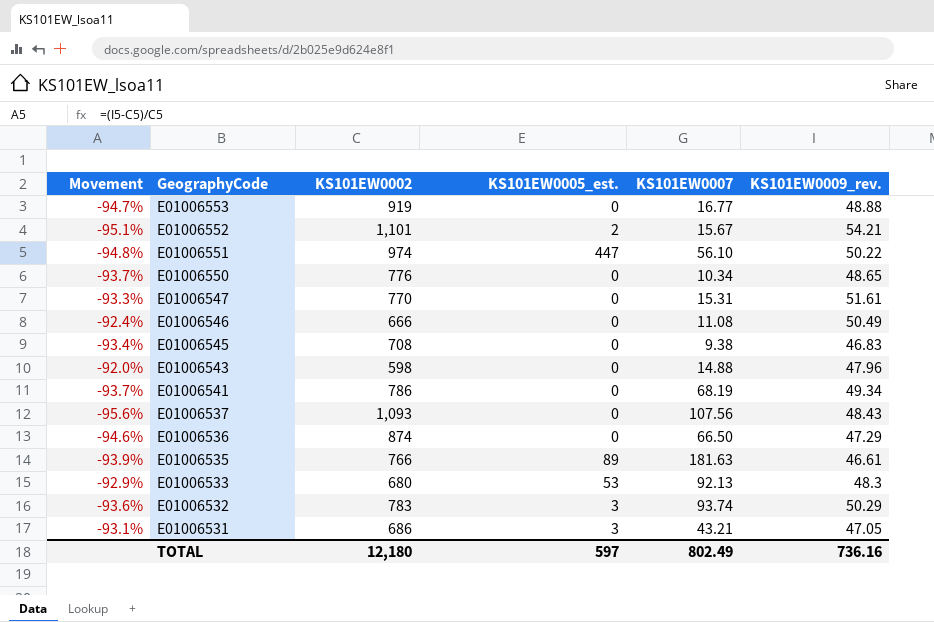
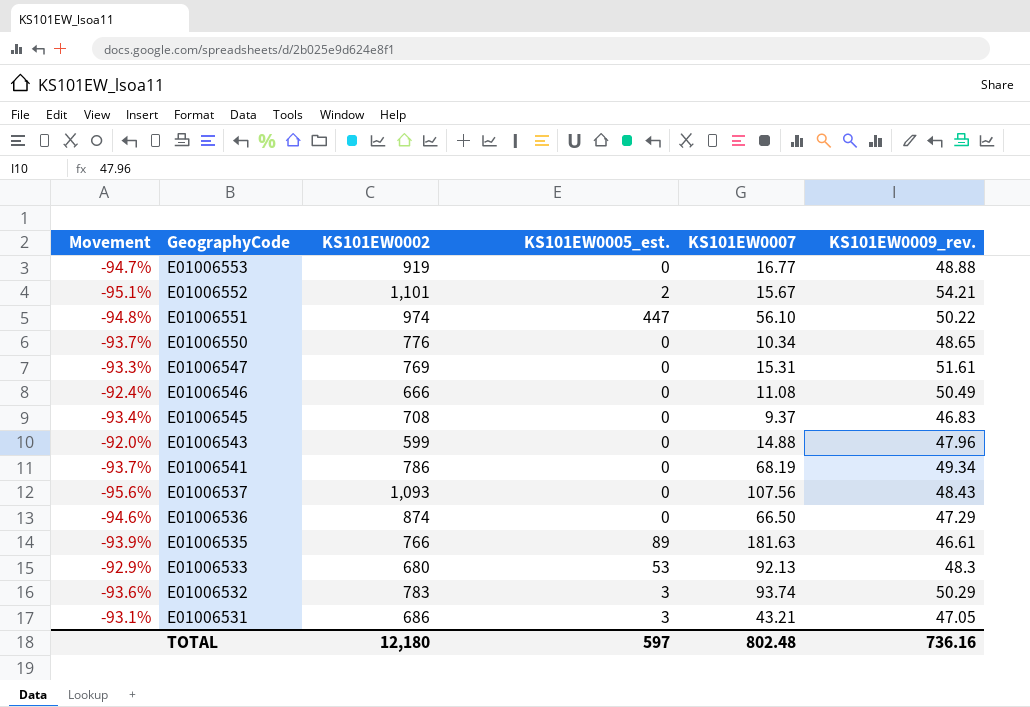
E01006547 | KS101EW0002: 770 -> 769
E01006545 | KS101EW0007: 9.38 -> 9.37
E01006543 | KS101EW0002: 598 -> 599
TOTAL | KS101EW0007: 802.49 -> 802.48

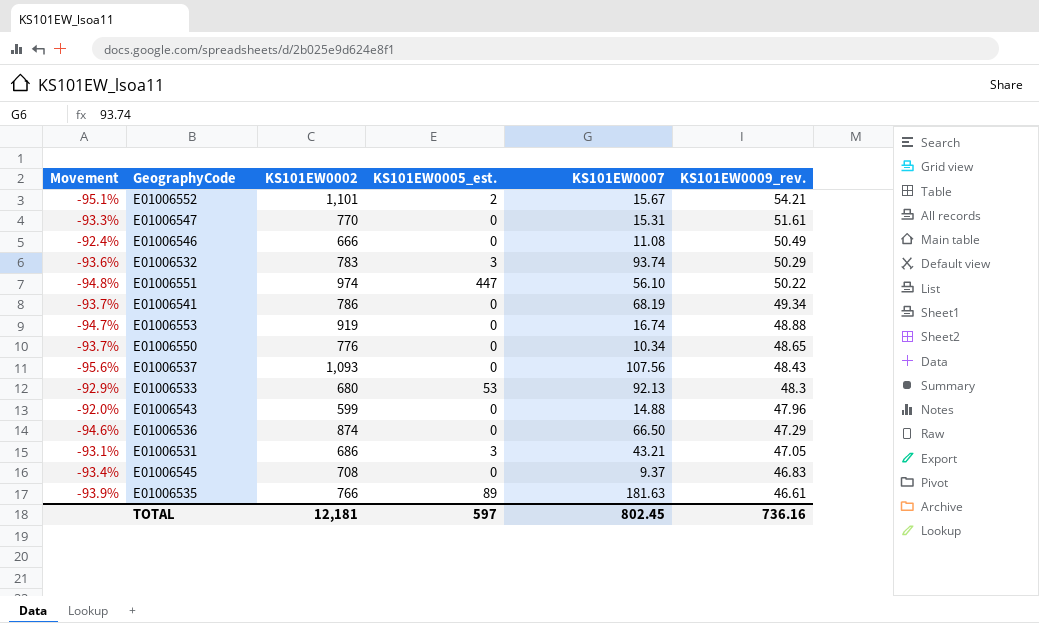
row order: GeographyCode descending -> KS101EW0009_rev. descending
E01006547 | KS101EW0002: 769 -> 770
E01006553 | KS101EW0007: 16.77 -> 16.74
TOTAL | KS101EW0002: 12,180 -> 12,181
TOTAL | KS101EW0007: 802.48 -> 802.45

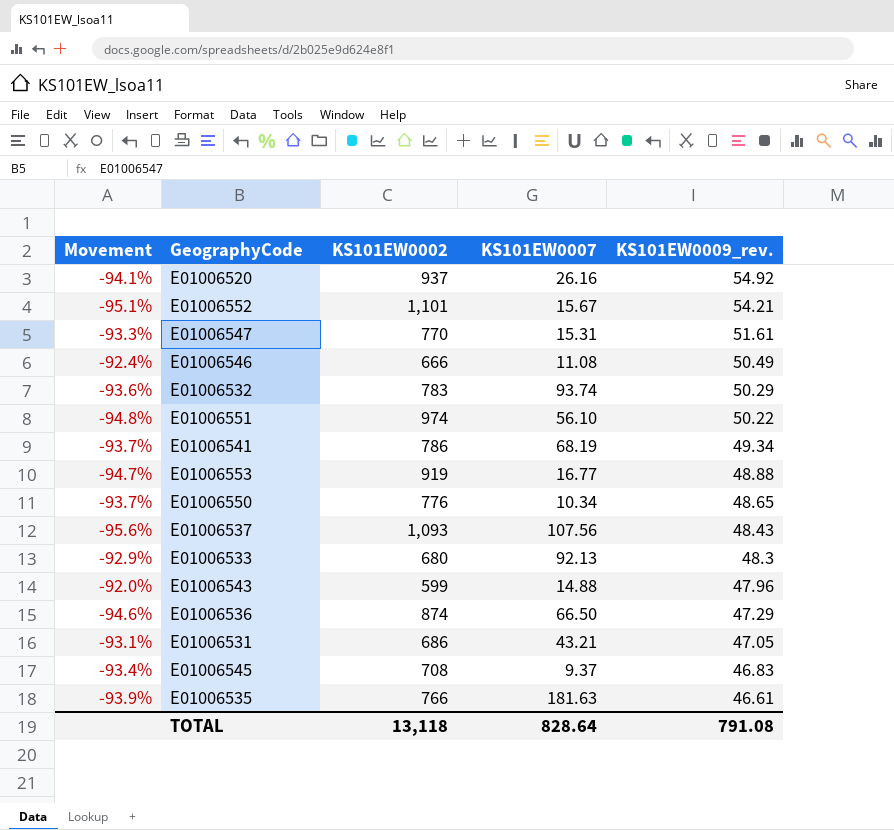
column KS101EW0005_est. | position: 4 -> none
row E01006520: none -> -94.1% | 937 | 26.16 | 54.92
E01006553 | KS101EW0007: 16.74 -> 16.77
TOTAL | KS101EW0002: 12,181 -> 13,118
TOTAL | KS101EW0007: 802.45 -> 828.64
TOTAL | KS101EW0009_rev.: 736.16 -> 791.08

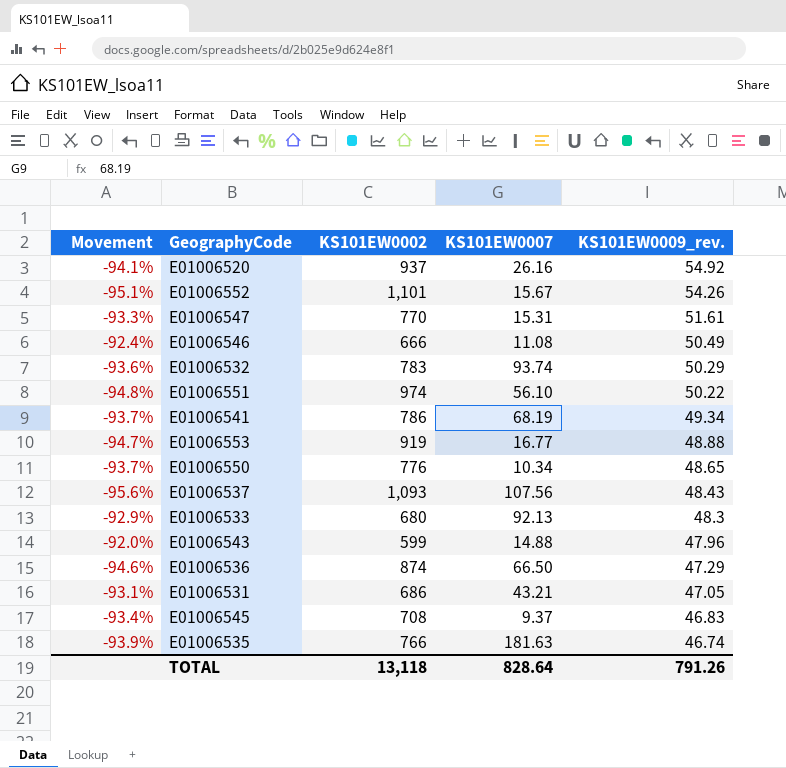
E01006552 | KS101EW0009_rev.: 54.21 -> 54.26
E01006535 | KS101EW0009_rev.: 46.61 -> 46.74
TOTAL | KS101EW0009_rev.: 791.08 -> 791.26

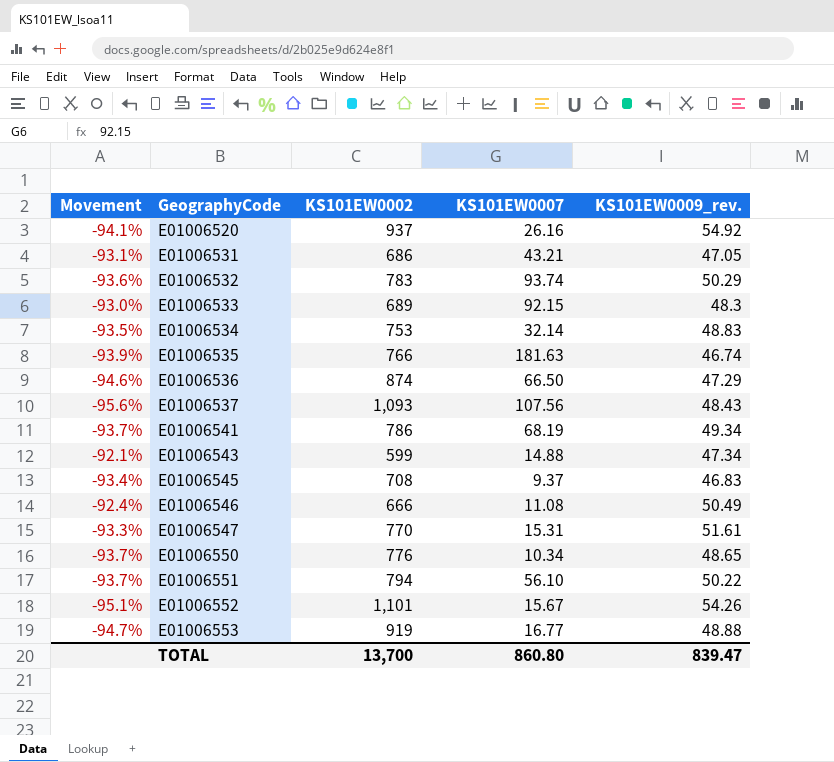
row order: KS101EW0009_rev. descending -> GeographyCode ascending
E01006533 | Movement: -92.9% -> -93.0%
E01006533 | KS101EW0002: 680 -> 689
E01006533 | KS101EW0007: 92.13 -> 92.15
row E01006534: none -> -93.5% | 753 | 32.14 | 48.83
E01006543 | Movement: -92.0% -> -92.1%
E01006543 | KS101EW0009_rev.: 47.96 -> 47.34
E01006551 | Movement: -94.8% -> -93.7%
E01006551 | KS101EW0002: 974 -> 794
TOTAL | KS101EW0002: 13,118 -> 13,700
TOTAL | KS101EW0007: 828.64 -> 860.80
TOTAL | KS101EW0009_rev.: 791.26 -> 839.47

